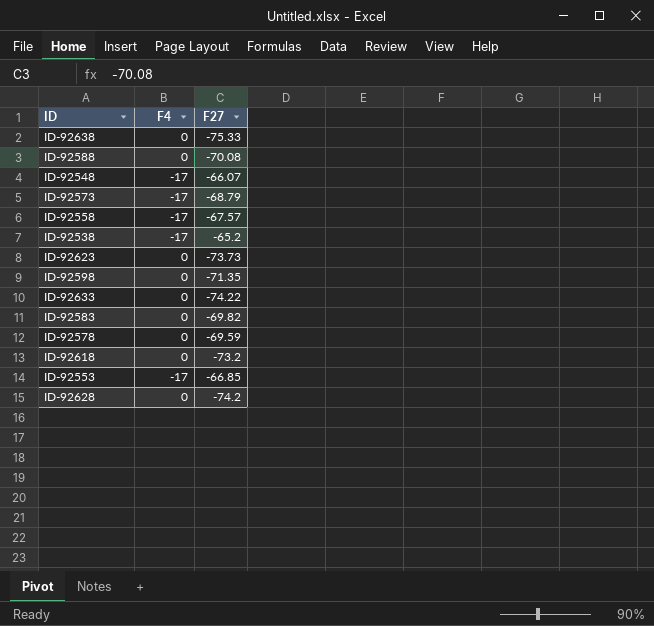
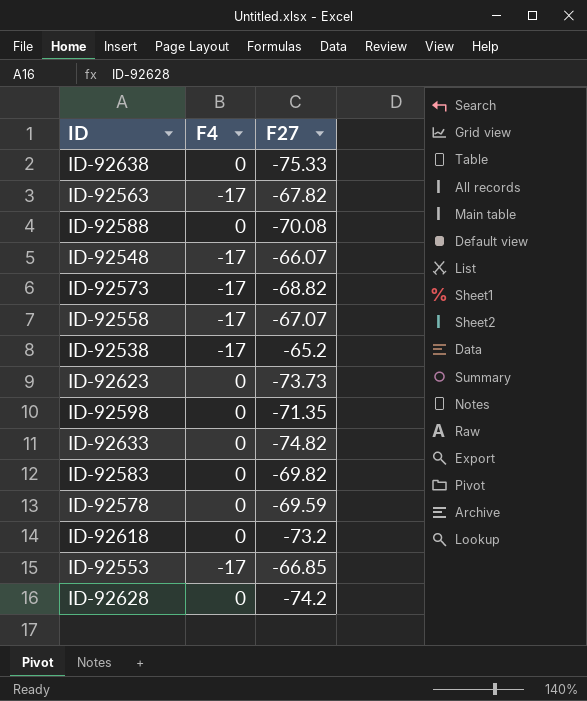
row ID-92563: none -> -17 | -67.82
ID-92573 | F27: -68.79 -> -68.82
ID-92558 | F27: -67.57 -> -67.07
ID-92633 | F27: -74.22 -> -74.82

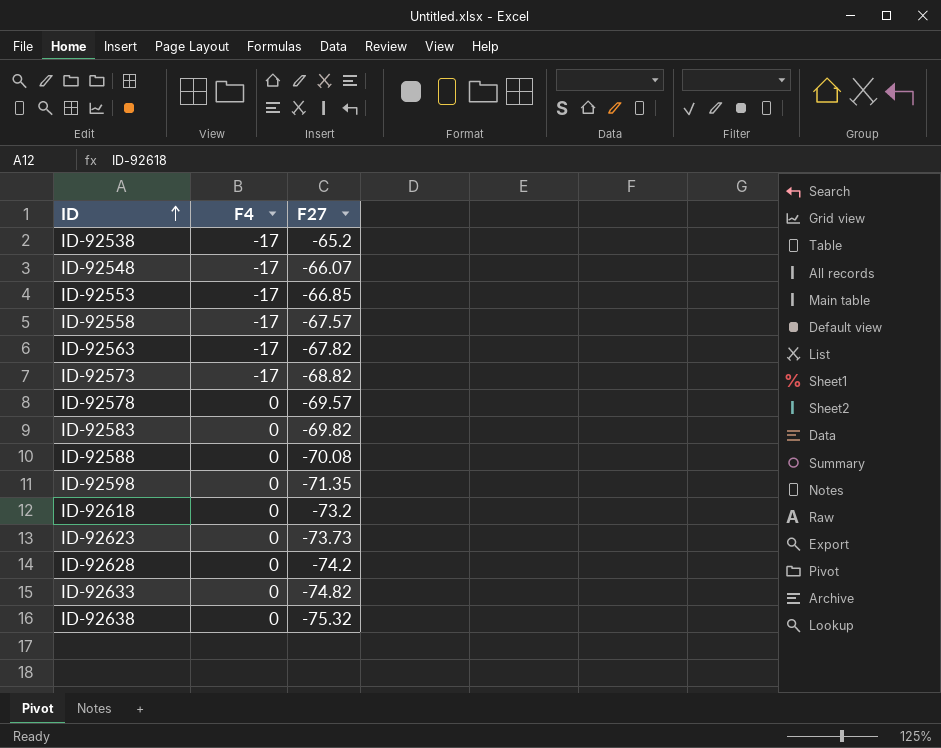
row order: none -> ID ascending
ID-92558 | F27: -67.07 -> -67.57
ID-92578 | F27: -69.59 -> -69.57
ID-92638 | F27: -75.33 -> -75.32

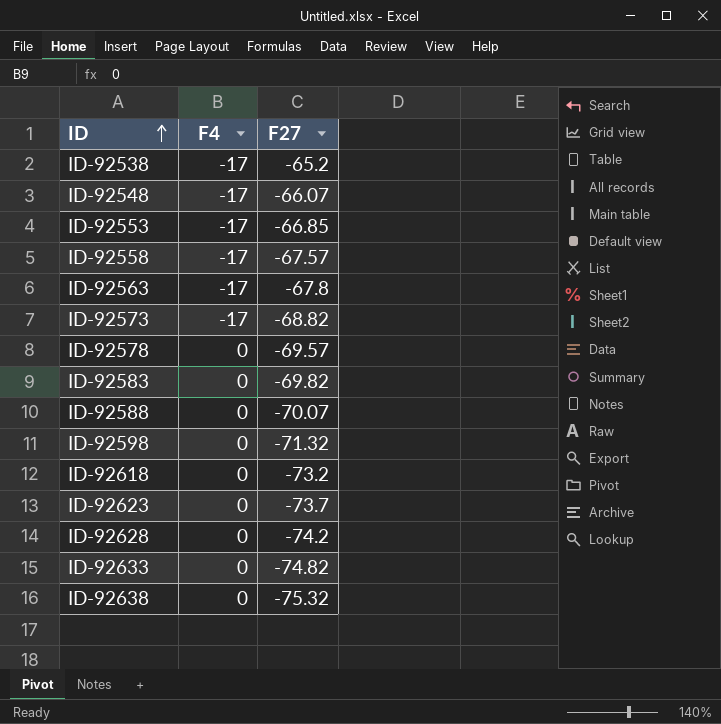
ID-92563 | F27: -67.82 -> -67.8
ID-92588 | F27: -70.08 -> -70.07
ID-92598 | F27: -71.35 -> -71.32
ID-92623 | F27: -73.73 -> -73.7

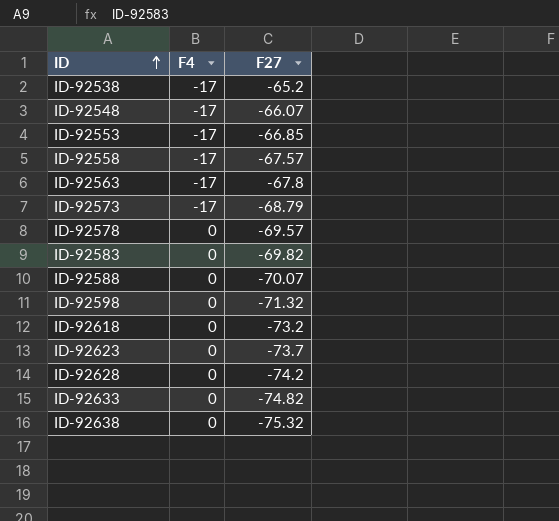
ID-92573 | F27: -68.82 -> -68.79

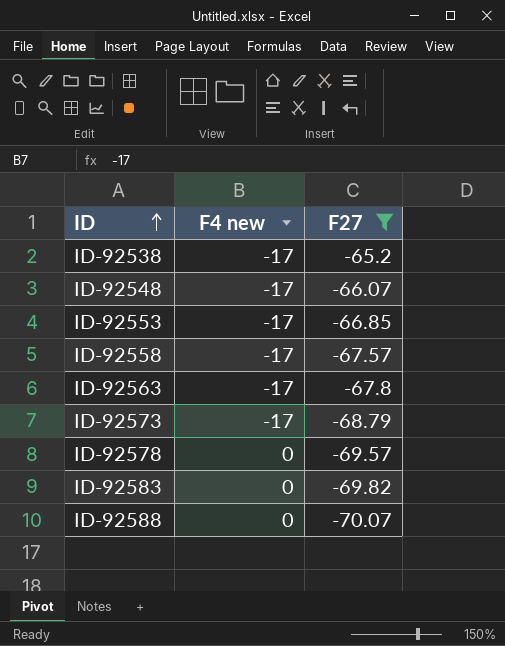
filter: none -> F27 >= -70.07
column name: F4 -> F4 new

